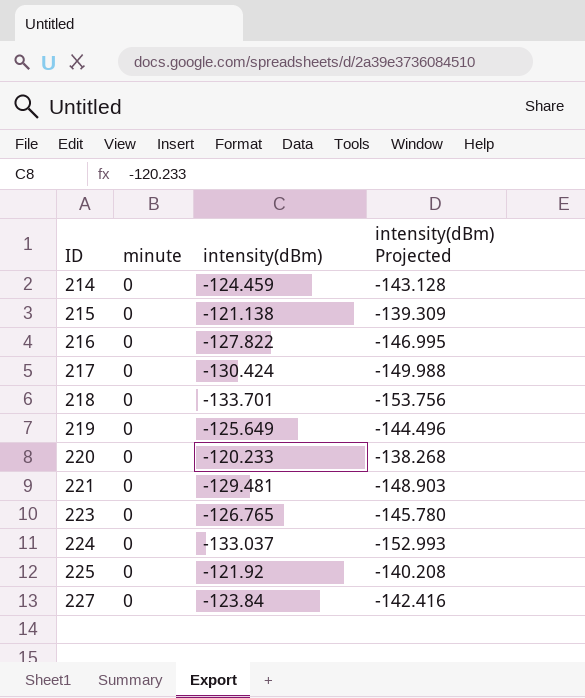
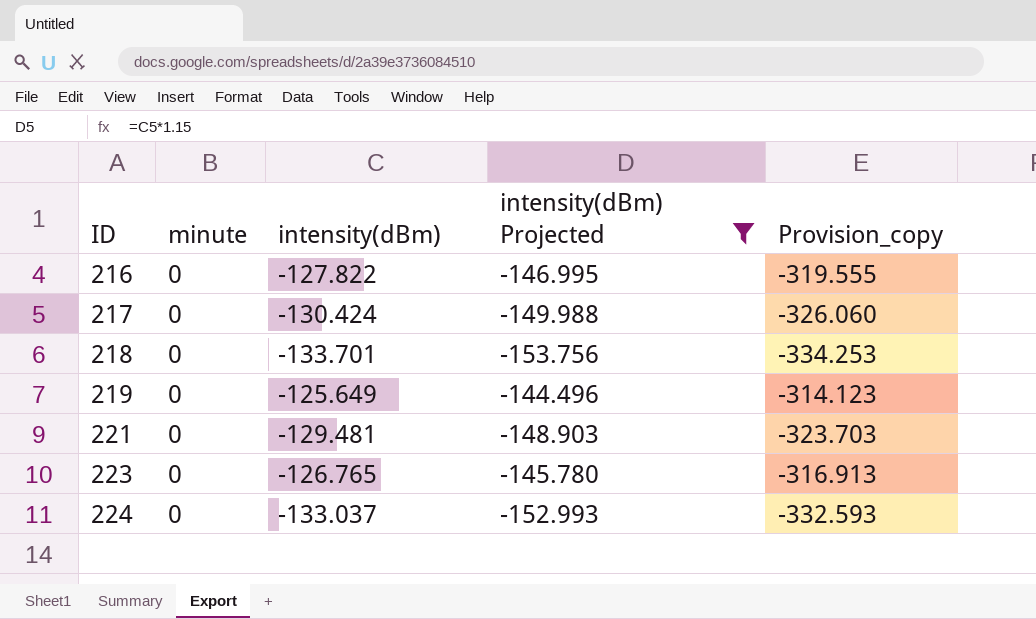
filter: none -> intensity(dBm) Projected <= -144.496
column Provision_copy | formula: none -> [intensity(dBm)] * 2.5

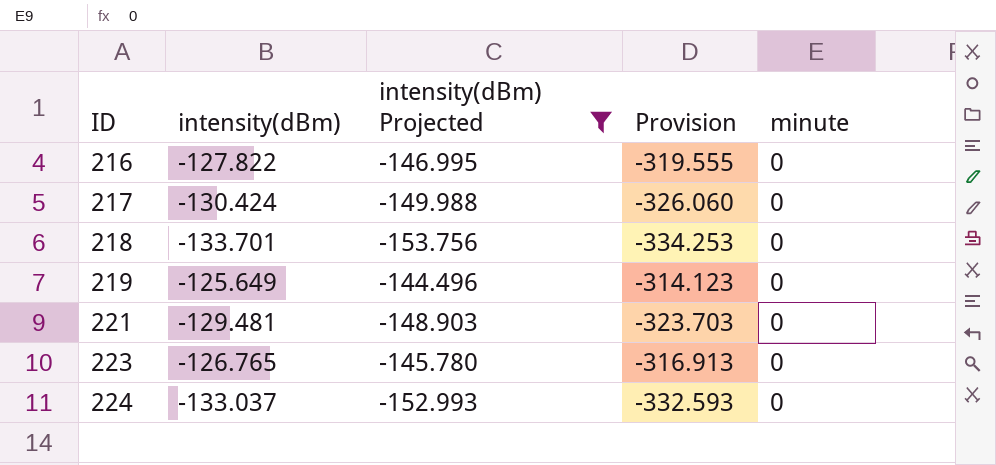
column name: Provision_copy -> Provision
column minute | position: 2 -> 5

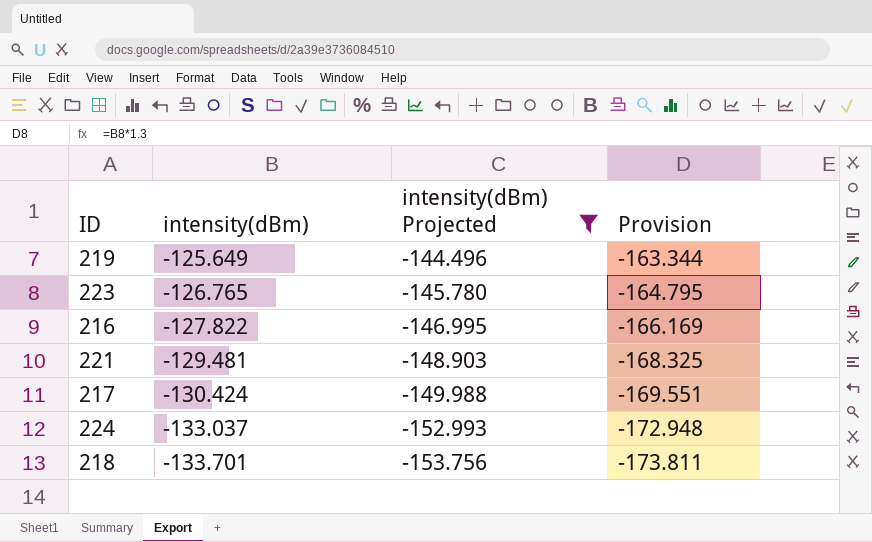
row order: ID ascending -> intensity(dBm) descending
column minute | position: 5 -> none
column Provision | formula: [intensity(dBm)] * 2.5 -> [intensity(dBm)] * 1.3

